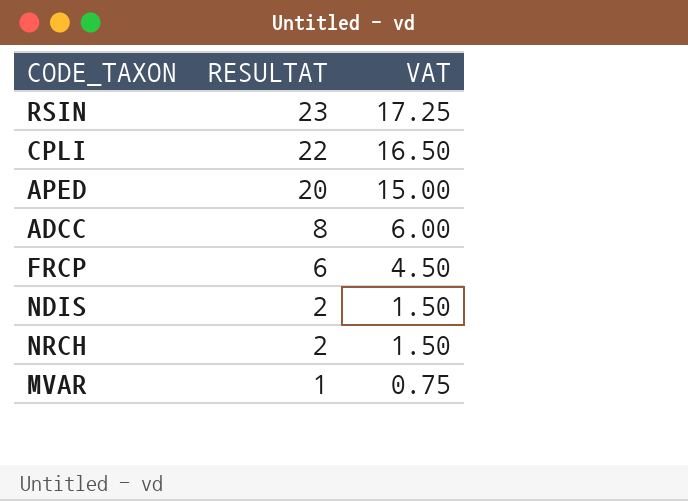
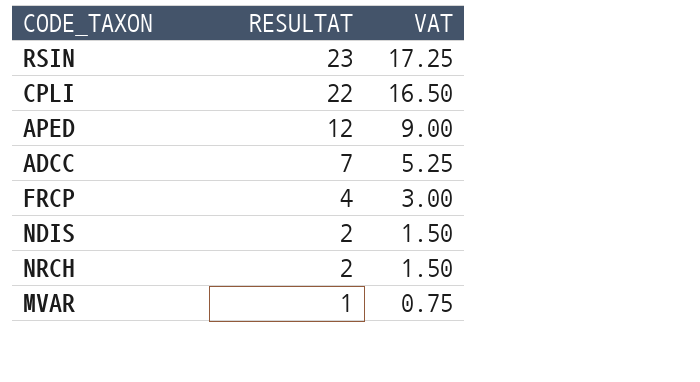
APED | RESULTAT: 20 -> 12
APED | VAT: 15.00 -> 9.00
ADCC | RESULTAT: 8 -> 7
ADCC | VAT: 6.00 -> 5.25
FRCP | RESULTAT: 6 -> 4
FRCP | VAT: 4.50 -> 3.00

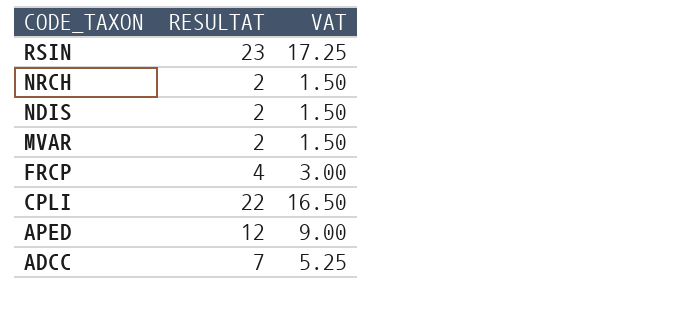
row order: RESULTAT descending -> CODE_TAXON descending
MVAR | RESULTAT: 1 -> 2
MVAR | VAT: 0.75 -> 1.50

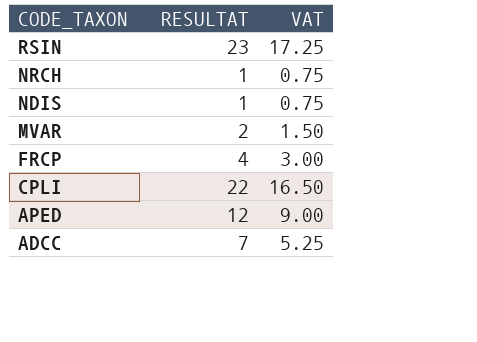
NRCH | RESULTAT: 2 -> 1
NRCH | VAT: 1.50 -> 0.75
NDIS | RESULTAT: 2 -> 1
NDIS | VAT: 1.50 -> 0.75

